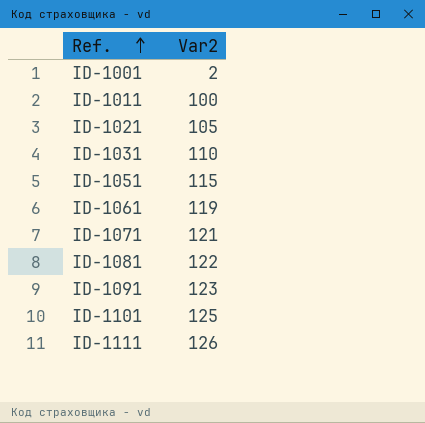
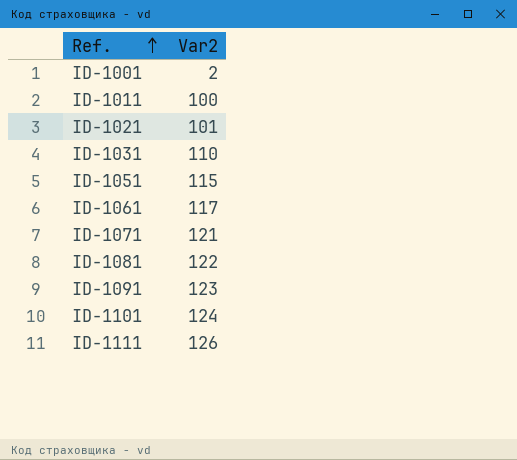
ID-1021 | Var2: 105 -> 101
ID-1061 | Var2: 119 -> 117
ID-1101 | Var2: 125 -> 124

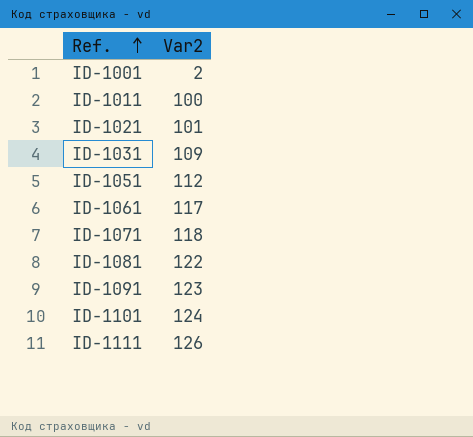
ID-1031 | Var2: 110 -> 109
ID-1051 | Var2: 115 -> 112
ID-1071 | Var2: 121 -> 118

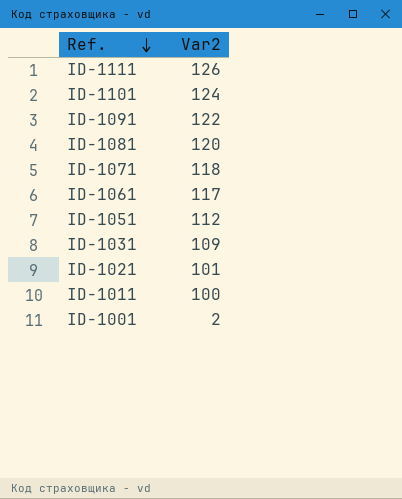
row order: Ref. ascending -> Ref. descending
ID-1091 | Var2: 123 -> 122
ID-1081 | Var2: 122 -> 120

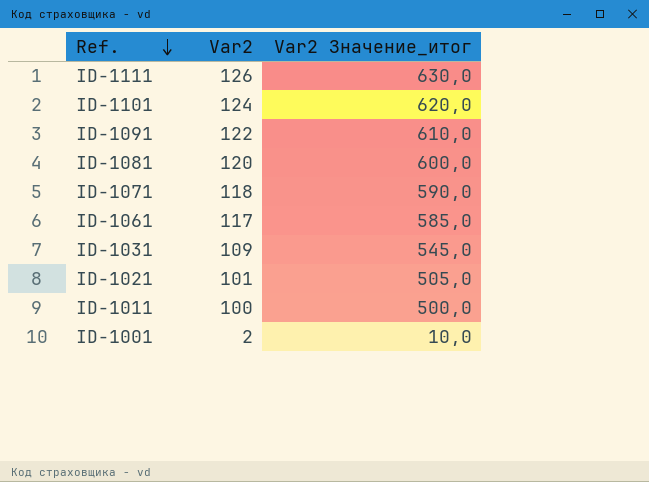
column Var2 Значение_итог | formula: none -> [Var2] * 5
row ID-1051: 112 -> none

